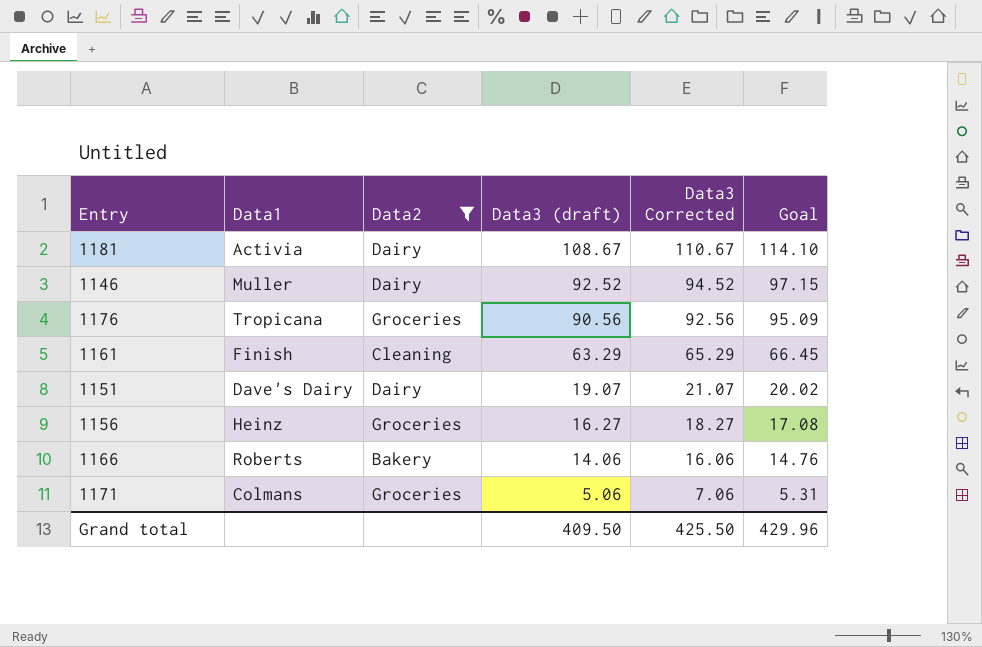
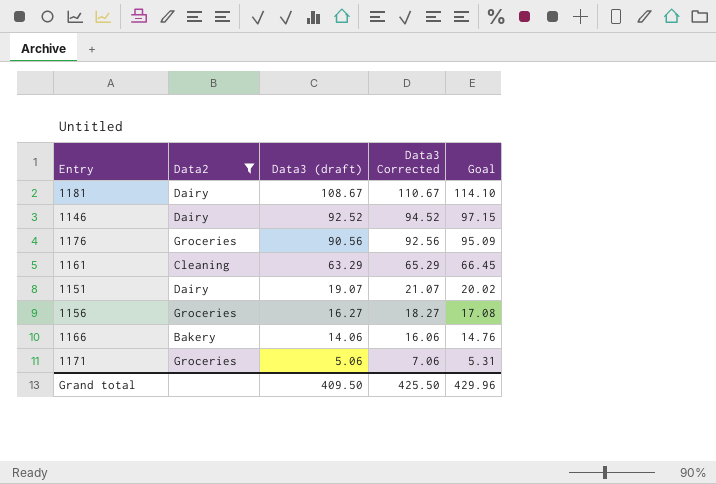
column Data1 | position: 2 -> none

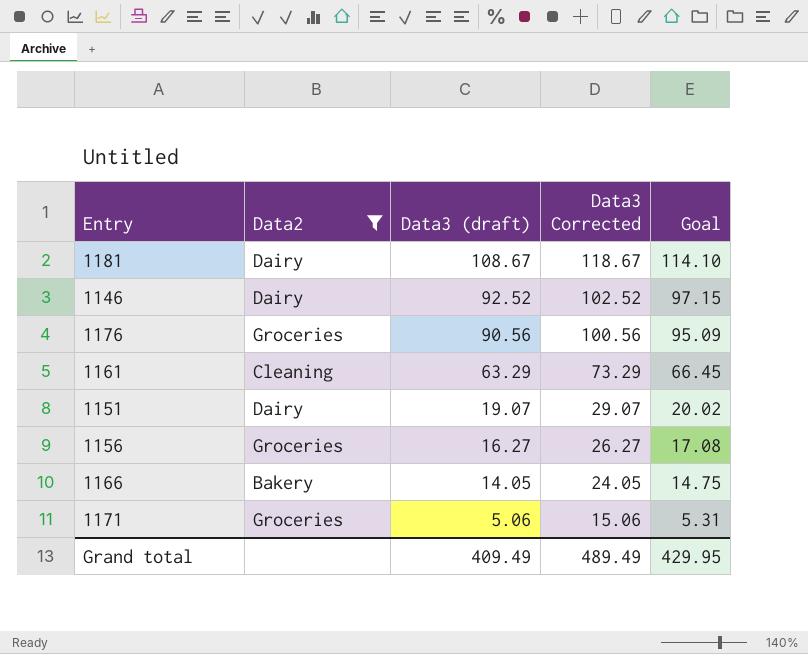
column Data3 Corrected | formula: [Data3 (draft)] + 2 -> [Data3 (draft)] + 10
1166 | Data3 (draft): 14.06 -> 14.05
1166 | Goal: 14.76 -> 14.75
Grand total | Data3 (draft): 409.50 -> 409.49
Grand total | Data3 Corrected: 425.50 -> 489.49
Grand total | Goal: 429.96 -> 429.95

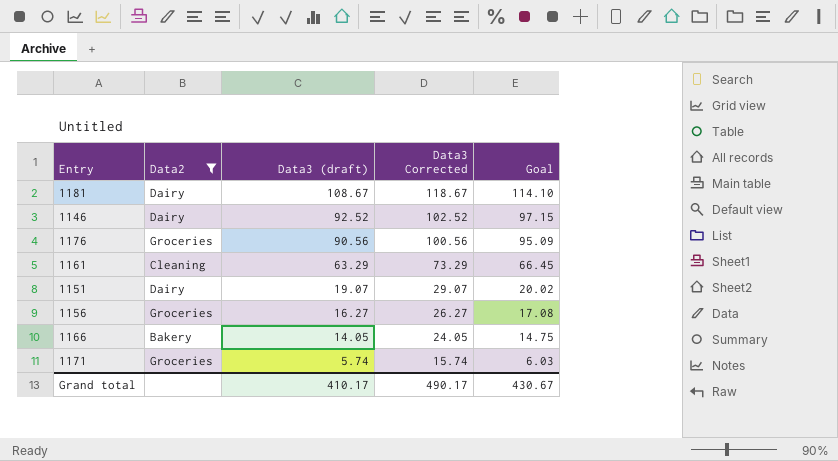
1171 | Data3 (draft): 5.06 -> 5.74
1171 | Data3 Corrected: 15.06 -> 15.74
1171 | Goal: 5.31 -> 6.03
Grand total | Data3 (draft): 409.49 -> 410.17
Grand total | Data3 Corrected: 489.49 -> 490.17
Grand total | Goal: 429.95 -> 430.67

